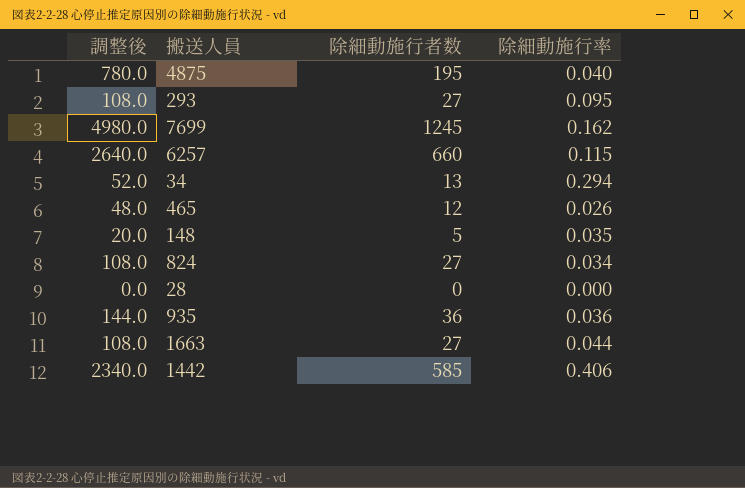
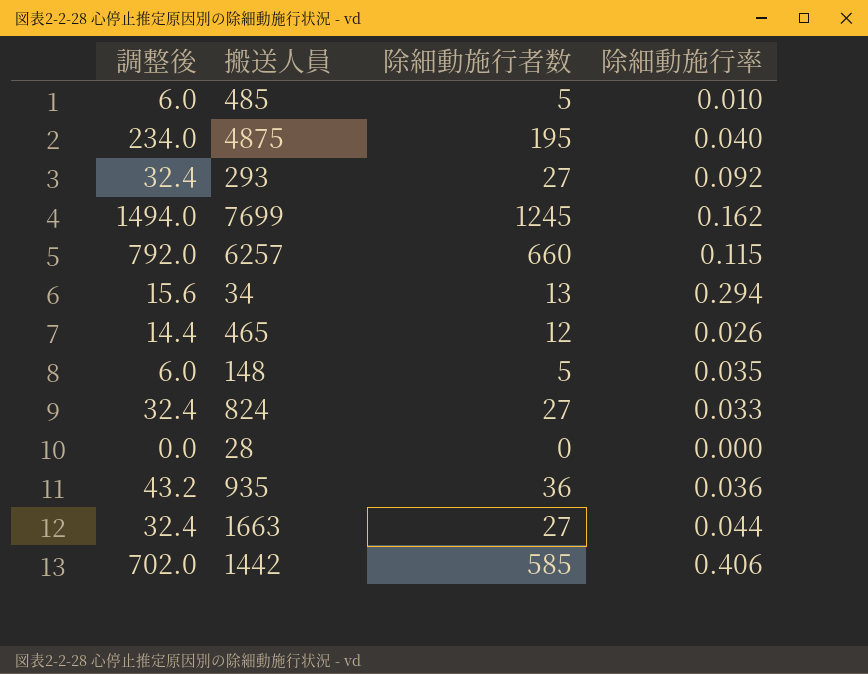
column 調整後 | formula: [除細動施行者数] * 4 -> [除細動施行者数] * 1.2
row 485: none -> 6.0 | 5 | 0.010
293 | 除細動施行率: 0.095 -> 0.092
824 | 除細動施行率: 0.034 -> 0.033

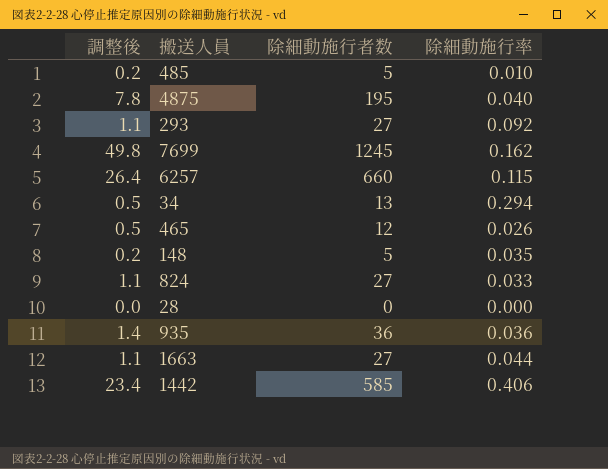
column 調整後 | formula: [除細動施行者数] * 1.2 -> [除細動施行者数] * 0.04

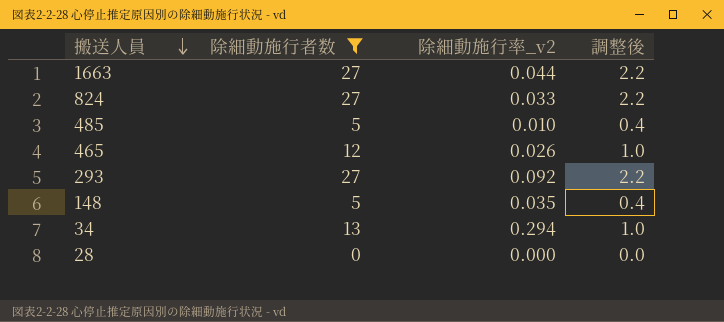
filter: none -> 除細動施行者数 <= 27
row order: none -> 搬送人員 descending
column name: 除細動施行率 -> 除細動施行率_v2
column 調整後 | formula: [除細動施行者数] * 0.04 -> [除細動施行者数] * 0.08
column 調整後 | position: 1 -> 4

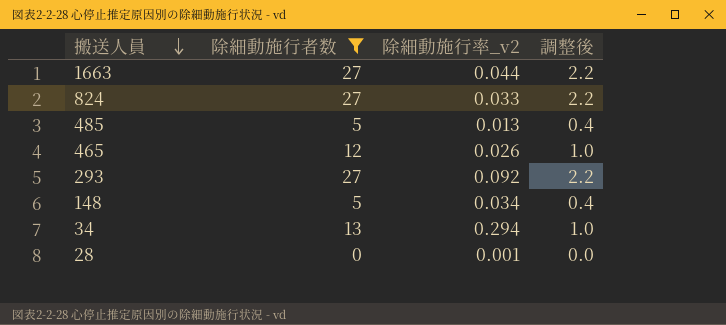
485 | 除細動施行率_v2: 0.010 -> 0.013
148 | 除細動施行率_v2: 0.035 -> 0.034
28 | 除細動施行率_v2: 0.000 -> 0.001

